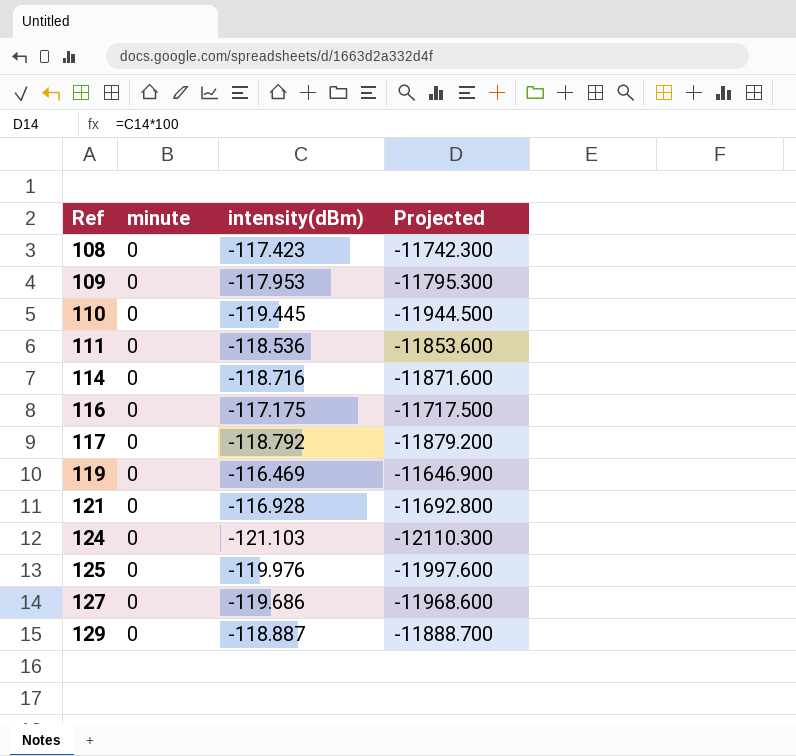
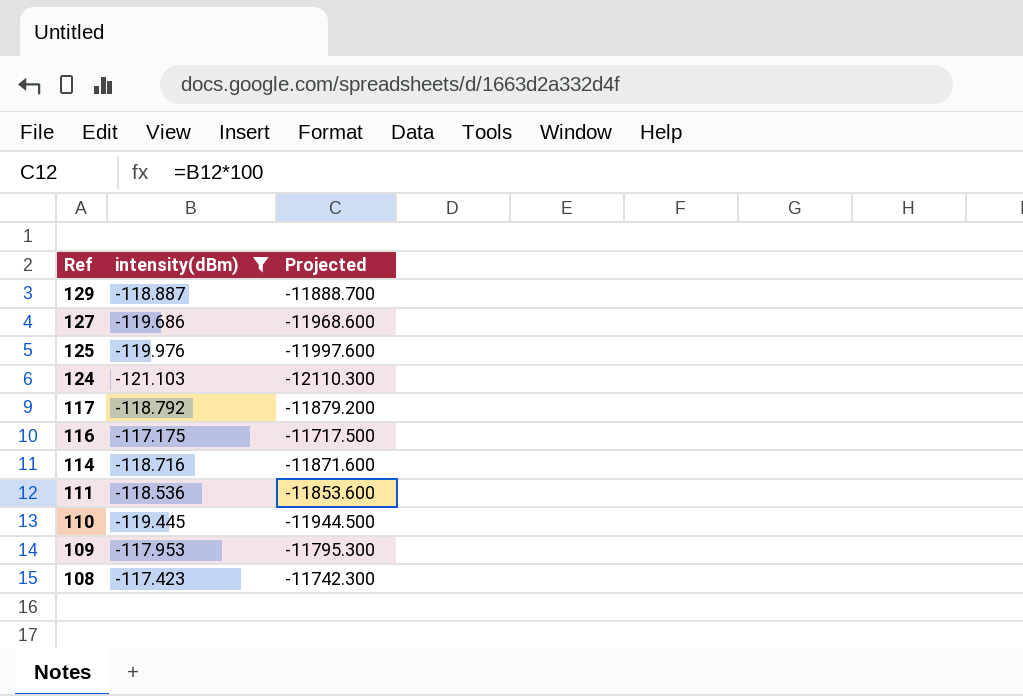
filter: none -> intensity(dBm) <= -117.175
row order: Ref ascending -> Ref descending
column minute | position: 2 -> none

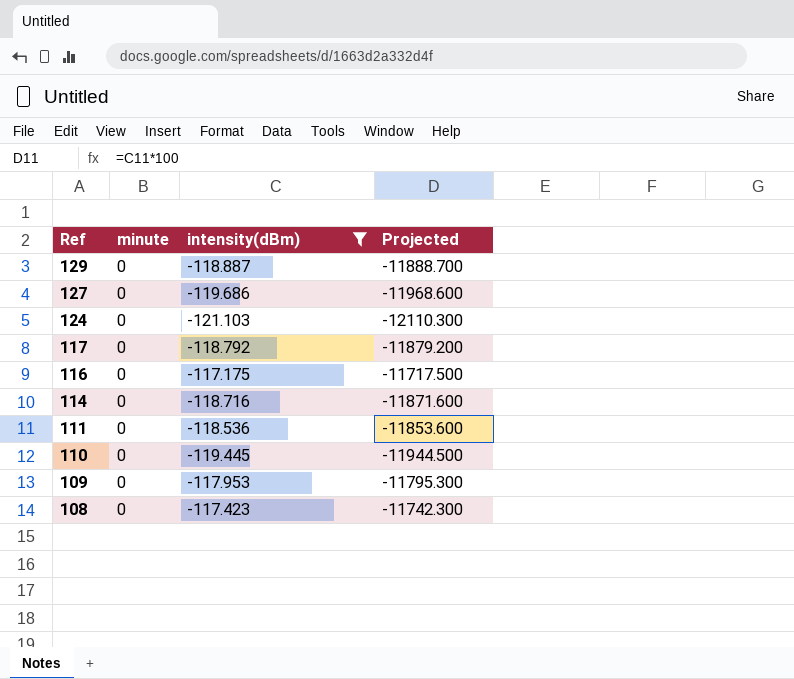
column minute | position: none -> 2
row 125: -119.976 | -11997.600 -> none

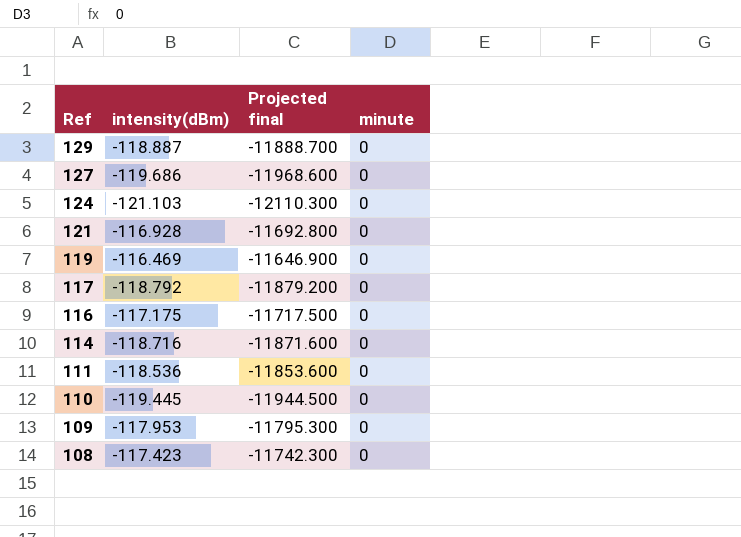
filter: intensity(dBm) <= -117.175 -> none
column name: Projected -> Projected final
column minute | position: 2 -> 4

